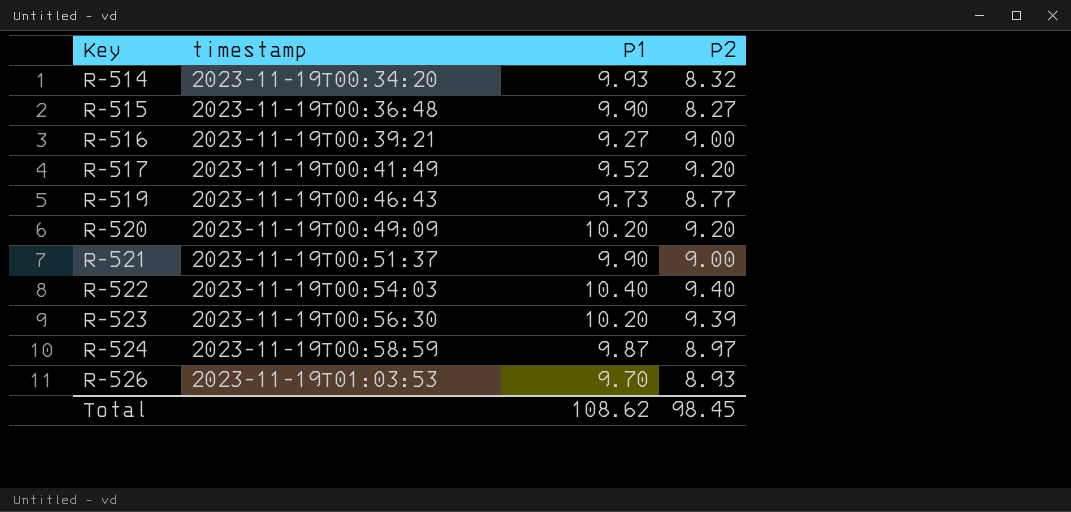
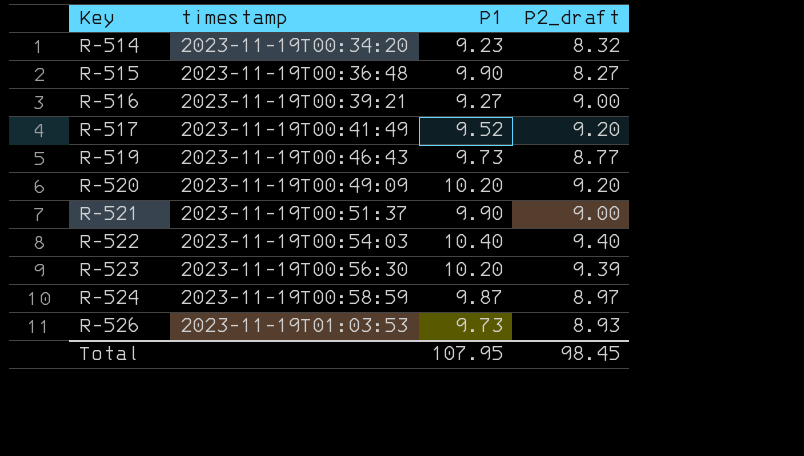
column name: P2 -> P2_draft
R-514 | P1: 9.93 -> 9.23
R-526 | P1: 9.70 -> 9.73
Total | P1: 108.62 -> 107.95

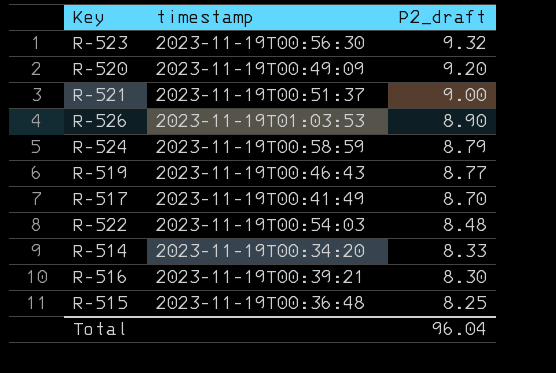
row order: Key ascending -> P2_draft descending
column P1 | position: 3 -> none
R-523 | P2_draft: 9.39 -> 9.32
R-526 | P2_draft: 8.93 -> 8.90
R-524 | P2_draft: 8.97 -> 8.79
R-517 | P2_draft: 9.20 -> 8.70
R-522 | P2_draft: 9.40 -> 8.48
R-514 | P2_draft: 8.32 -> 8.33
R-516 | P2_draft: 9.00 -> 8.30
R-515 | P2_draft: 8.27 -> 8.25
Total | P2_draft: 98.45 -> 96.04

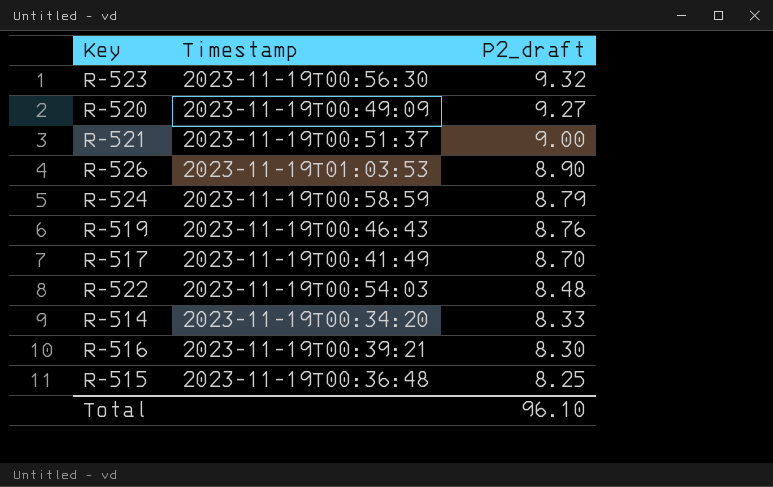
column name: timestamp -> Timestamp
R-520 | P2_draft: 9.20 -> 9.27
R-519 | P2_draft: 8.77 -> 8.76
Total | P2_draft: 96.04 -> 96.10

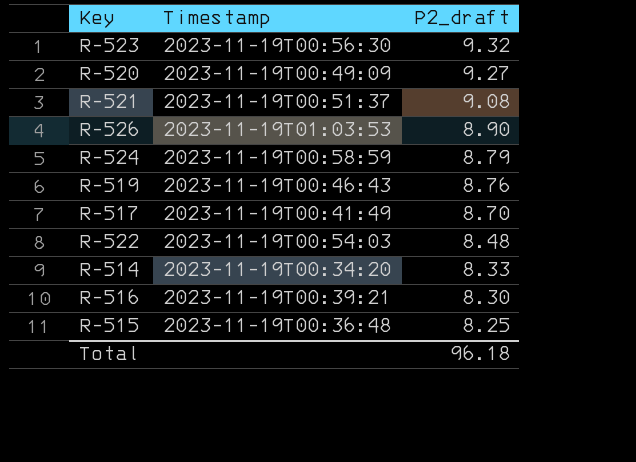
R-521 | P2_draft: 9.00 -> 9.08
Total | P2_draft: 96.10 -> 96.18

